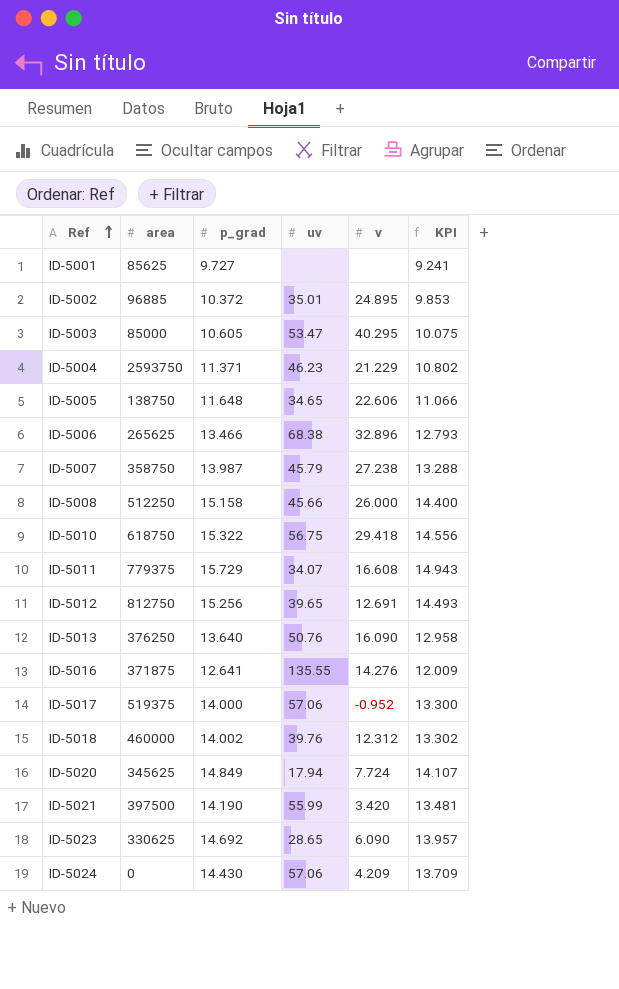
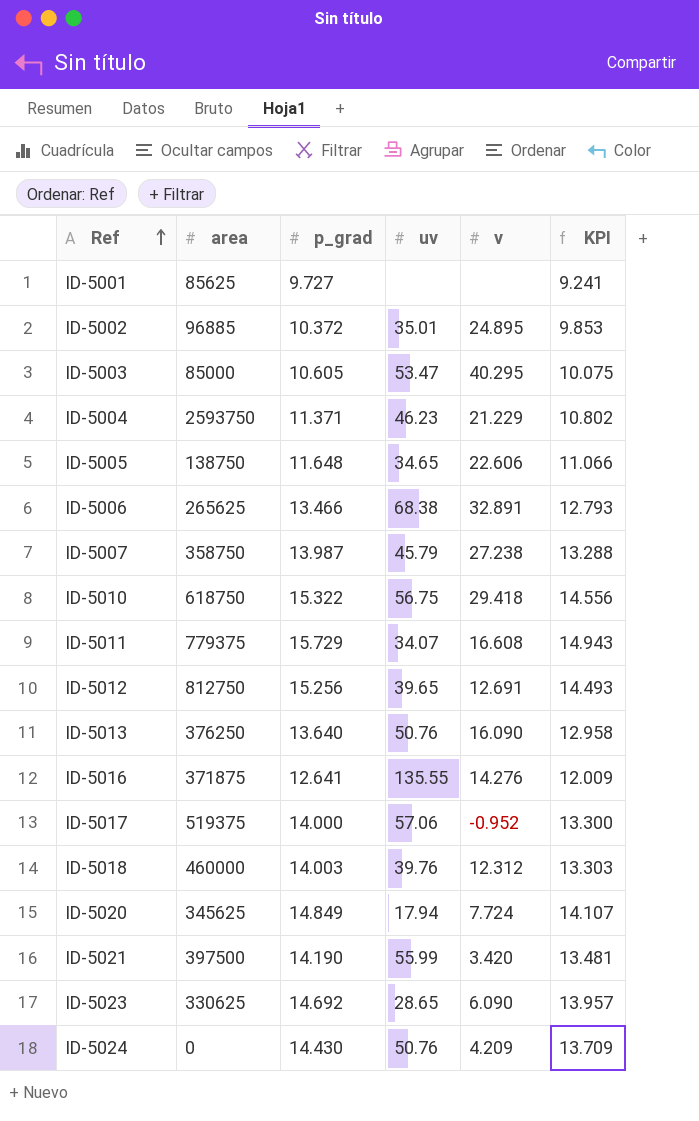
row ID-5008: 512250 | 15.158 | 45.66 | 26.000 | 14.400 -> none
ID-5006 | v: 32.896 -> 32.891
ID-5018 | p_grad: 14.002 -> 14.003
ID-5018 | KPI: 13.302 -> 13.303
ID-5024 | uv: 57.06 -> 50.76

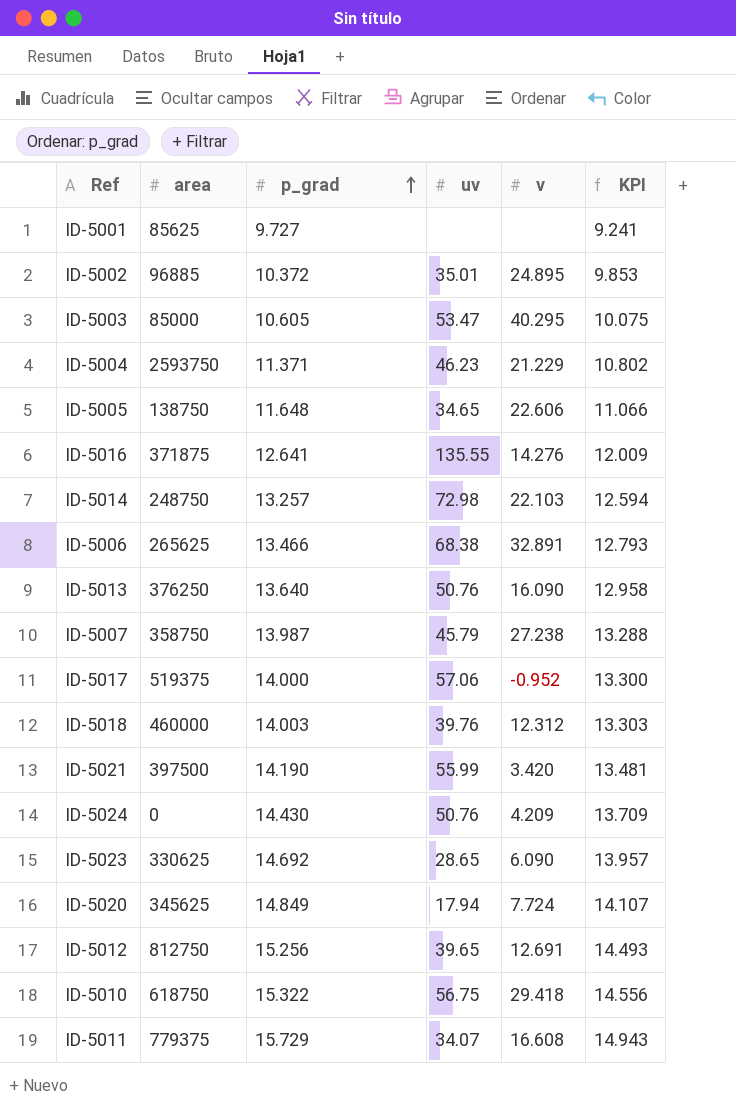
row order: Ref ascending -> p_grad ascending
row ID-5014: none -> 248750 | 13.257 | 72.98 | 22.103 | 12.594

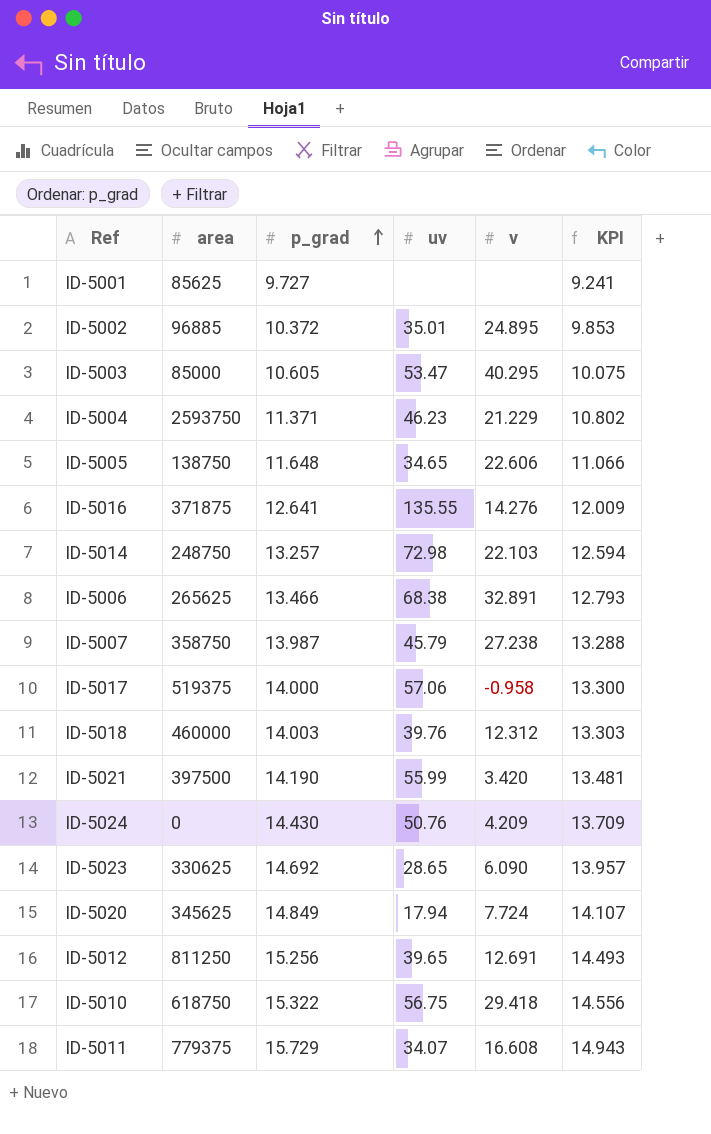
row ID-5013: 376250 | 13.640 | 50.76 | 16.090 | 12.958 -> none
ID-5017 | v: -0.952 -> -0.958
ID-5012 | area: 812750 -> 811250

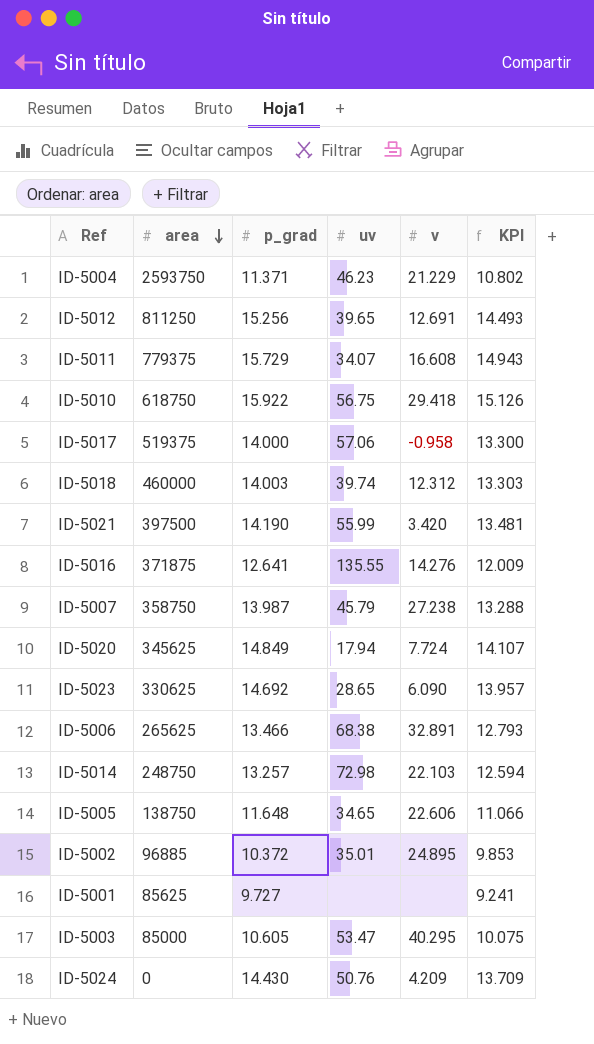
row order: p_grad ascending -> area descending
ID-5010 | p_grad: 15.322 -> 15.922
ID-5010 | KPI: 14.556 -> 15.126
ID-5018 | uv: 39.76 -> 39.74

